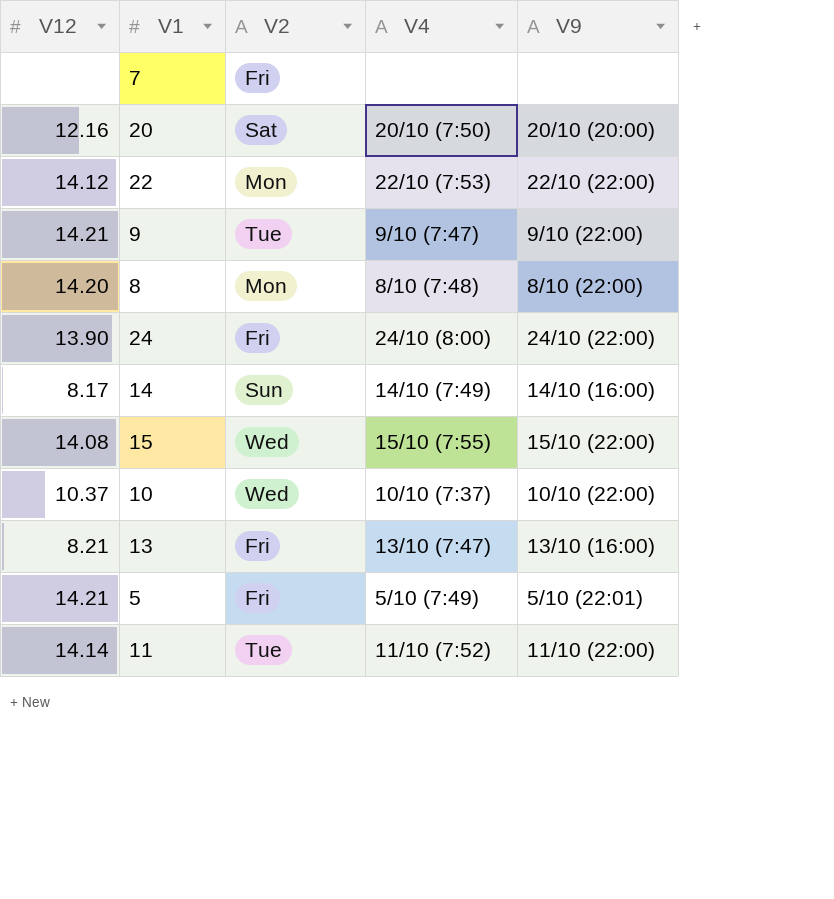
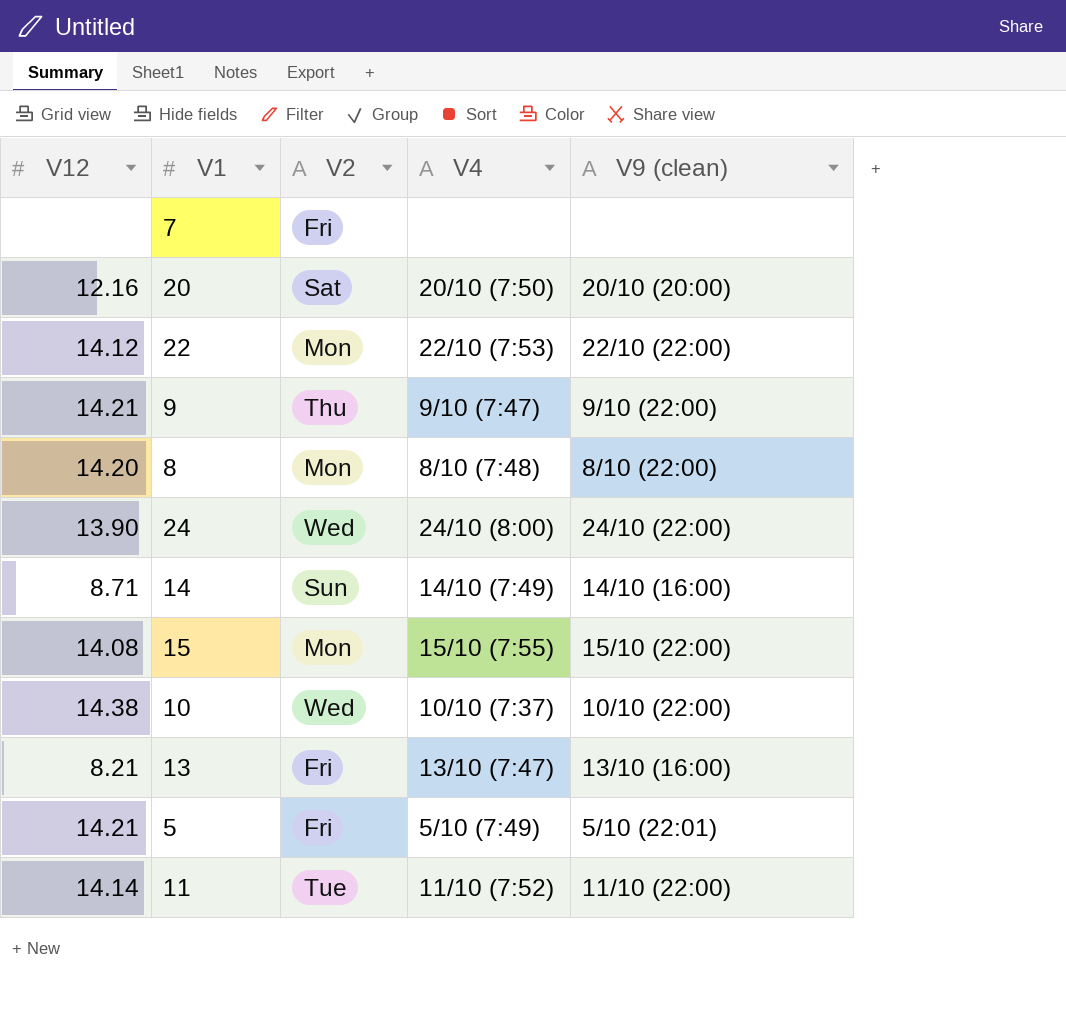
column name: V9 -> V9 (clean)
9 | V2: Tue -> Thu
24 | V2: Fri -> Wed
14 | V12: 8.17 -> 8.71
15 | V2: Wed -> Mon
10 | V12: 10.37 -> 14.38

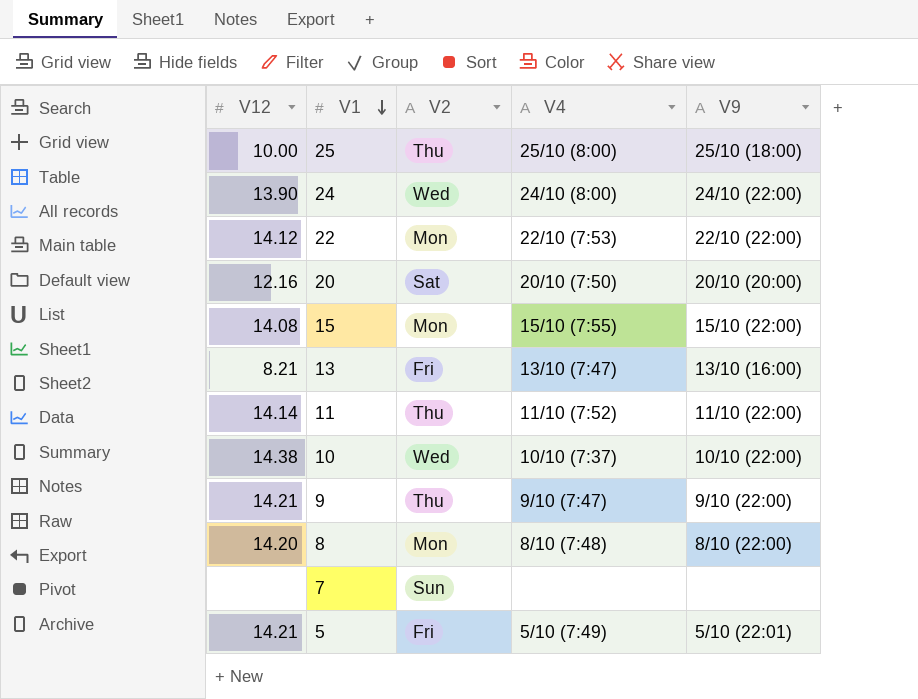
row order: none -> V1 descending
column name: V9 (clean) -> V9
row 14: 8.71 | Sun | 14/10 (7:49) | 14/10 (16:00) -> none
row 25: none -> 10.00 | Thu | 25/10 (8:00) | 25/10 (18:00)
11 | V2: Tue -> Thu
7 | V2: Fri -> Sun

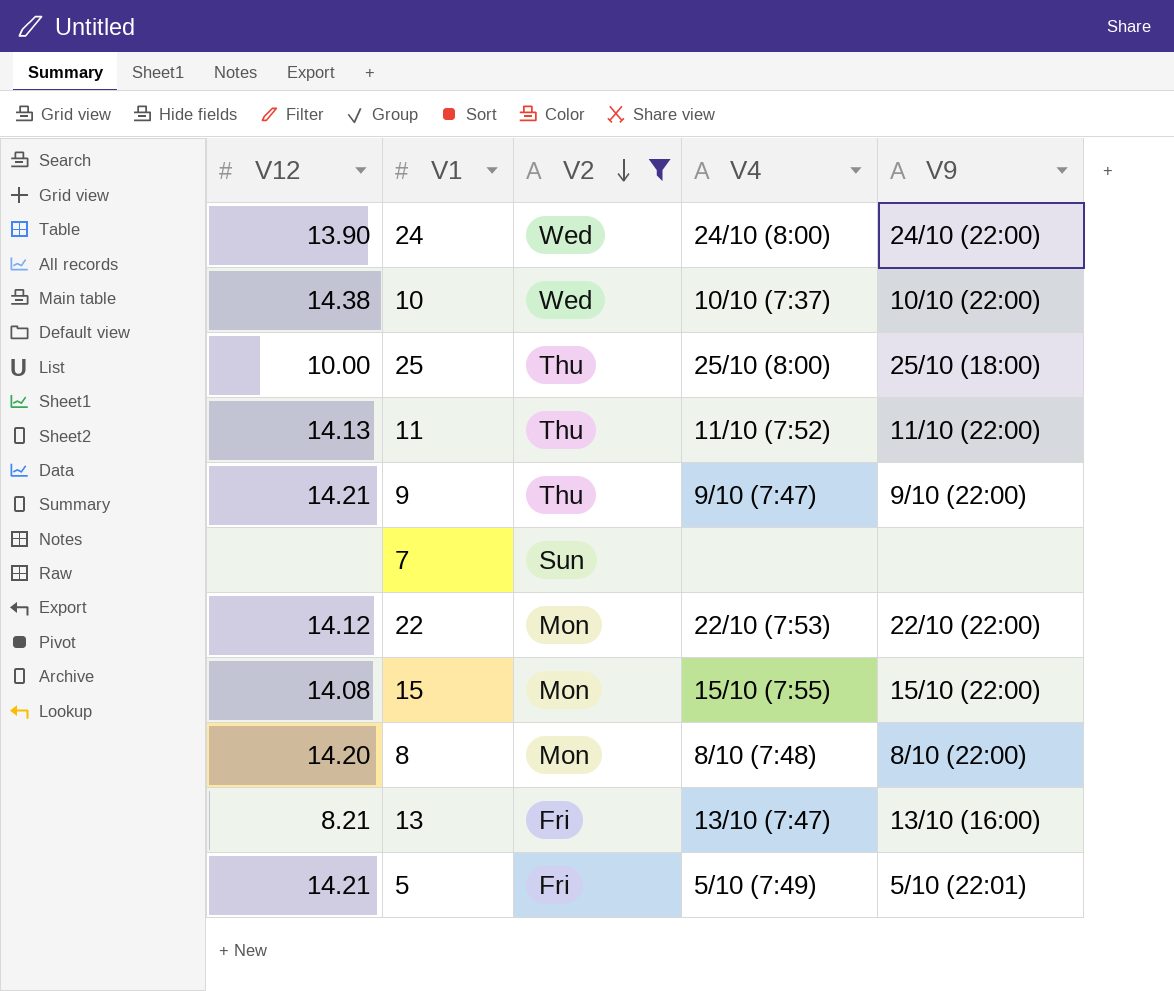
filter: none -> V2 != Sat
row order: V1 descending -> V2 descending
11 | V12: 14.14 -> 14.13

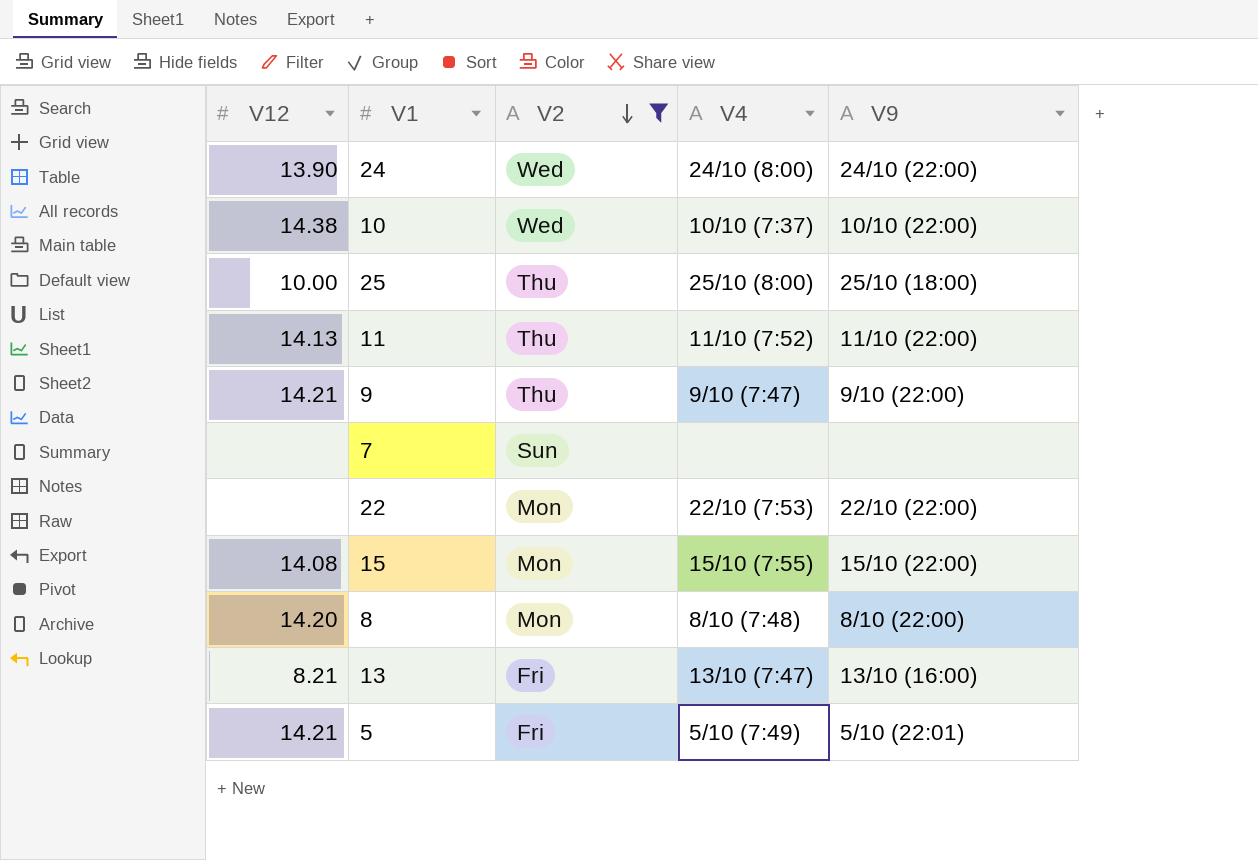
22 | V12: 14.12 -> none

